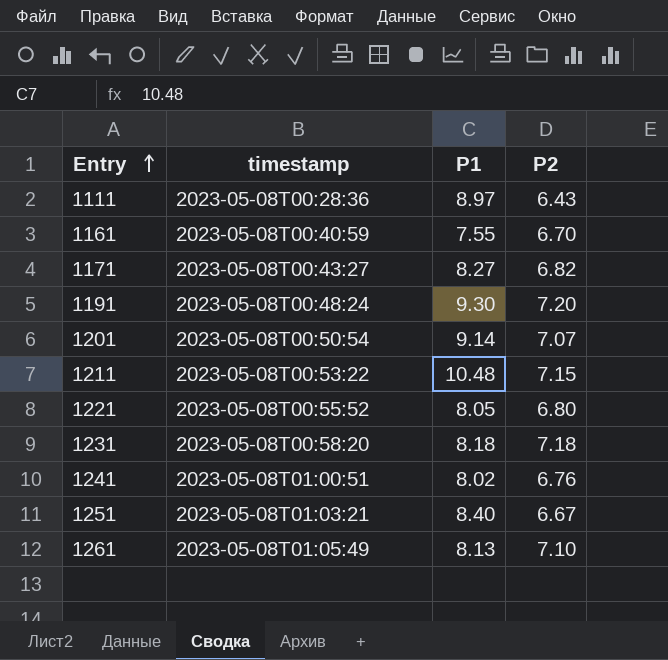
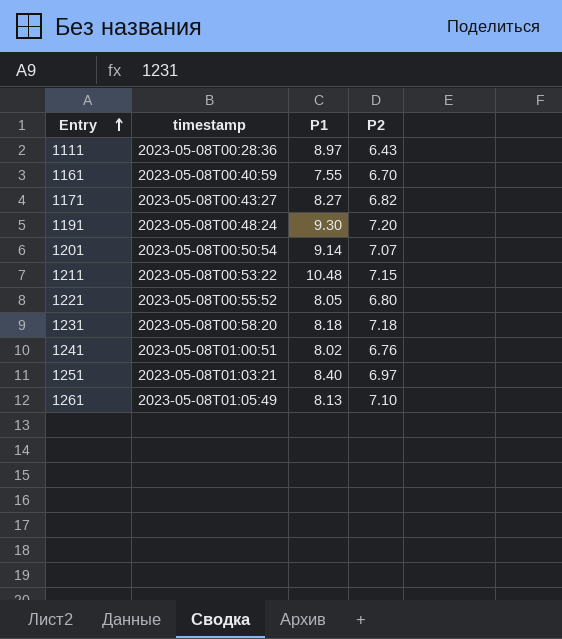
1251 | P2: 6.67 -> 6.97

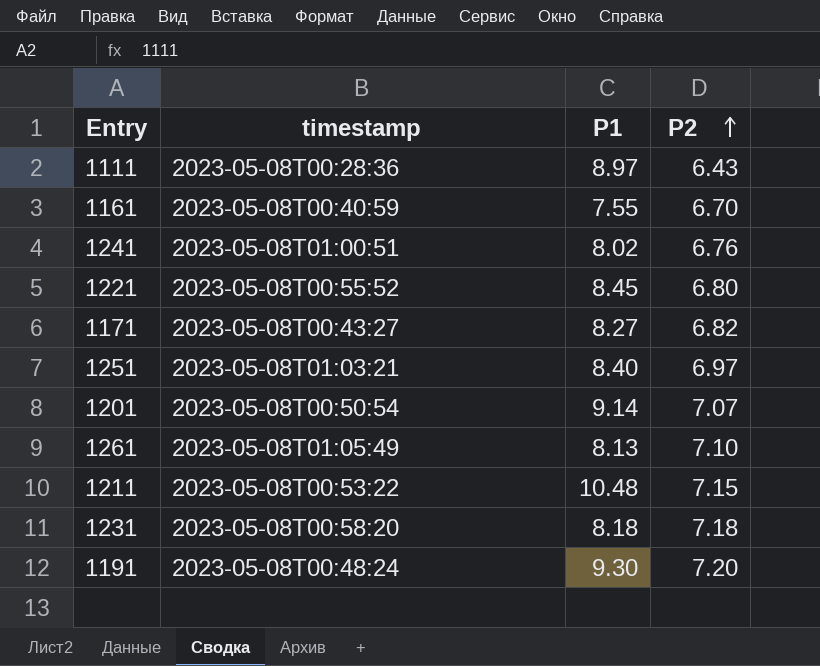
row order: Entry ascending -> P2 ascending
1221 | P1: 8.05 -> 8.45

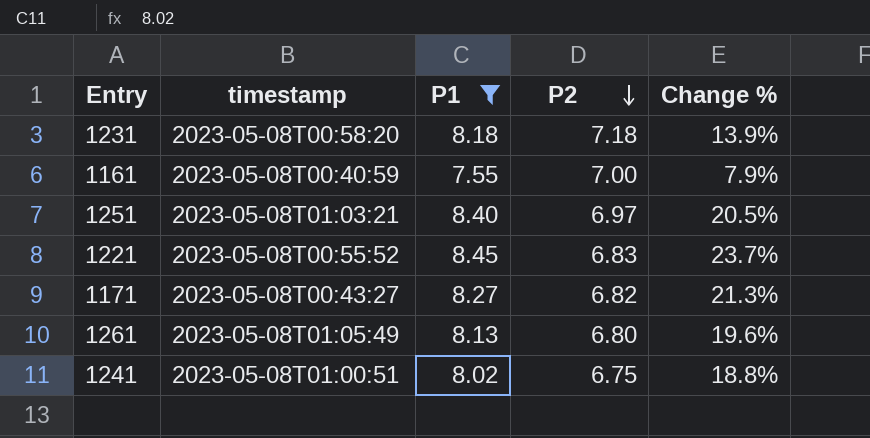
filter: none -> P1 <= 8.45
row order: P2 ascending -> P2 descending
column Change % | formula: none -> ([P1] - [P2]) / [P2]
1161 | P2: 6.70 -> 7.00
1221 | P2: 6.80 -> 6.83
1261 | P2: 7.10 -> 6.80
1241 | P2: 6.76 -> 6.75

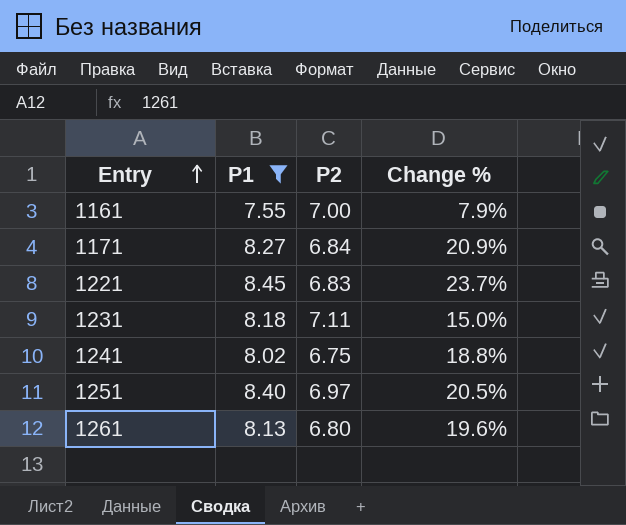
row order: P2 descending -> Entry ascending
column timestamp | position: 2 -> none
1171 | P2: 6.82 -> 6.84
1171 | Change %: 21.3% -> 20.9%
1231 | P2: 7.18 -> 7.11
1231 | Change %: 13.9% -> 15.0%

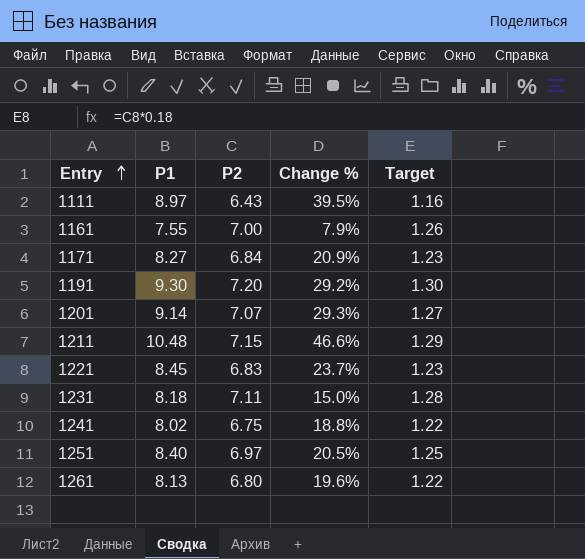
filter: P1 <= 8.45 -> none
column Target | formula: none -> [P2] * 0.18

